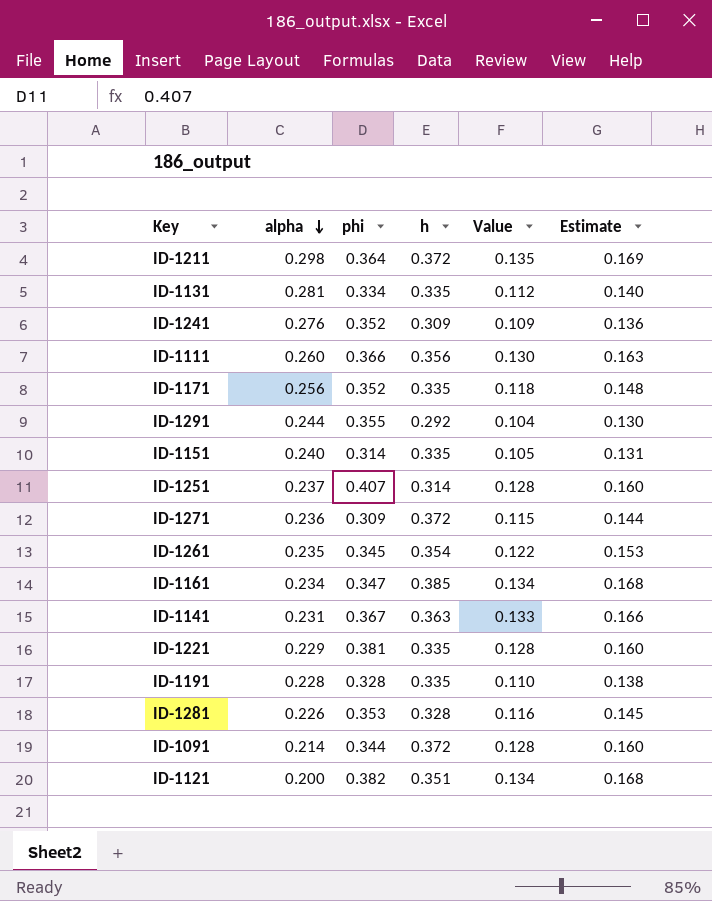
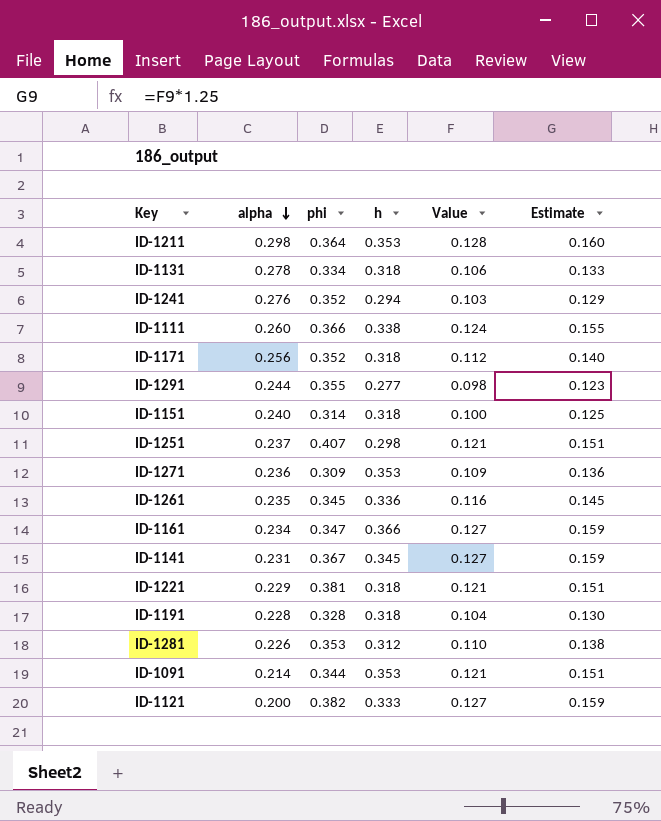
ID-1211 | h: 0.372 -> 0.353
ID-1211 | Value: 0.135 -> 0.128
ID-1211 | Estimate: 0.169 -> 0.160
ID-1131 | alpha: 0.281 -> 0.278
ID-1131 | h: 0.335 -> 0.318
ID-1131 | Value: 0.112 -> 0.106
ID-1131 | Estimate: 0.140 -> 0.133
ID-1241 | h: 0.309 -> 0.294
ID-1241 | Value: 0.109 -> 0.103
ID-1241 | Estimate: 0.136 -> 0.129
ID-1111 | h: 0.356 -> 0.338
ID-1111 | Value: 0.130 -> 0.124
ID-1111 | Estimate: 0.163 -> 0.155
ID-1171 | h: 0.335 -> 0.318
ID-1171 | Value: 0.118 -> 0.112
ID-1171 | Estimate: 0.148 -> 0.140
ID-1291 | h: 0.292 -> 0.277
ID-1291 | Value: 0.104 -> 0.098
ID-1291 | Estimate: 0.130 -> 0.123
ID-1151 | h: 0.335 -> 0.318
ID-1151 | Value: 0.105 -> 0.100
ID-1151 | Estimate: 0.131 -> 0.125
ID-1251 | h: 0.314 -> 0.298
ID-1251 | Value: 0.128 -> 0.121
ID-1251 | Estimate: 0.160 -> 0.151
ID-1271 | h: 0.372 -> 0.353
ID-1271 | Value: 0.115 -> 0.109
ID-1271 | Estimate: 0.144 -> 0.136
ID-1261 | h: 0.354 -> 0.336
ID-1261 | Value: 0.122 -> 0.116
ID-1261 | Estimate: 0.153 -> 0.145
ID-1161 | h: 0.385 -> 0.366
ID-1161 | Value: 0.134 -> 0.127
ID-1161 | Estimate: 0.168 -> 0.159
ID-1141 | h: 0.363 -> 0.345
ID-1141 | Value: 0.133 -> 0.127
ID-1141 | Estimate: 0.166 -> 0.159
ID-1221 | h: 0.335 -> 0.318
ID-1221 | Value: 0.128 -> 0.121
ID-1221 | Estimate: 0.160 -> 0.151
ID-1191 | h: 0.335 -> 0.318
ID-1191 | Value: 0.110 -> 0.104
ID-1191 | Estimate: 0.138 -> 0.130
ID-1281 | h: 0.328 -> 0.312
ID-1281 | Value: 0.116 -> 0.110
ID-1281 | Estimate: 0.145 -> 0.138
ID-1091 | h: 0.372 -> 0.353
ID-1091 | Value: 0.128 -> 0.121
ID-1091 | Estimate: 0.160 -> 0.151
ID-1121 | h: 0.351 -> 0.333
ID-1121 | Value: 0.134 -> 0.127
ID-1121 | Estimate: 0.168 -> 0.159

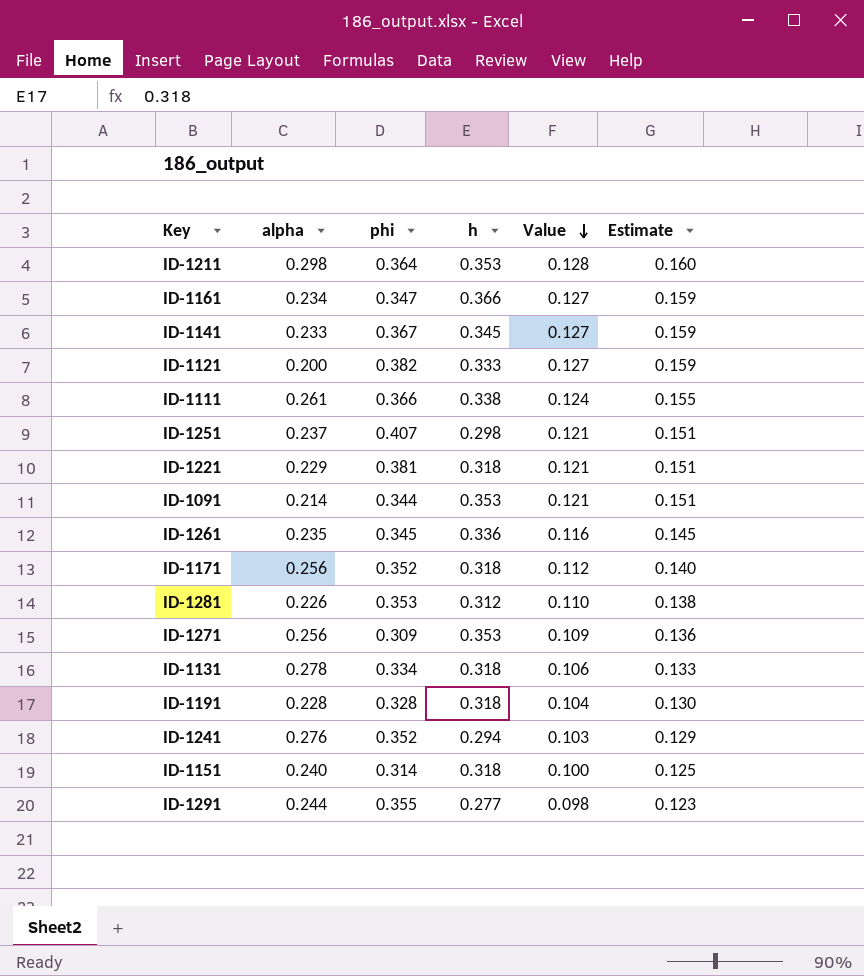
row order: alpha descending -> Value descending
ID-1141 | alpha: 0.231 -> 0.233
ID-1111 | alpha: 0.260 -> 0.261
ID-1271 | alpha: 0.236 -> 0.256

